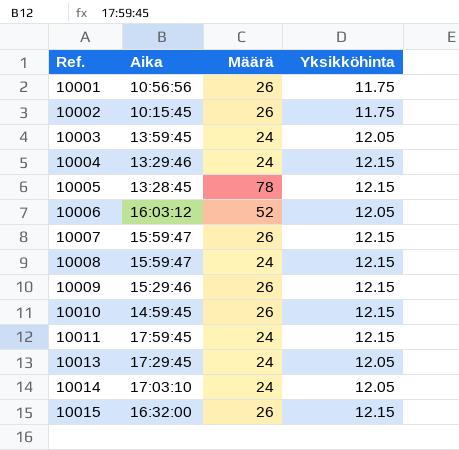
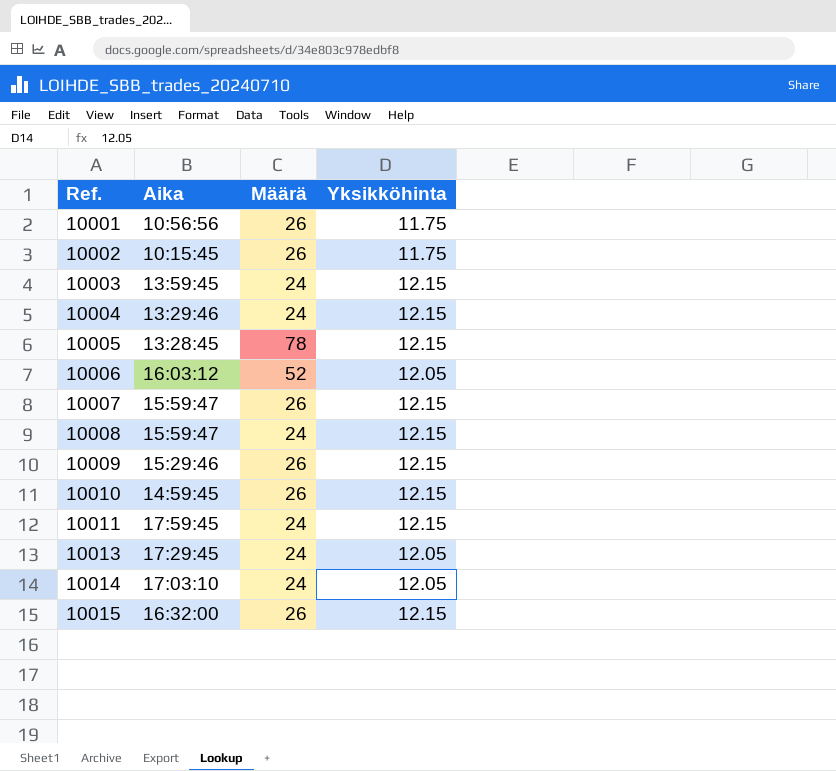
10003 | Yksikköhinta: 12.05 -> 12.15

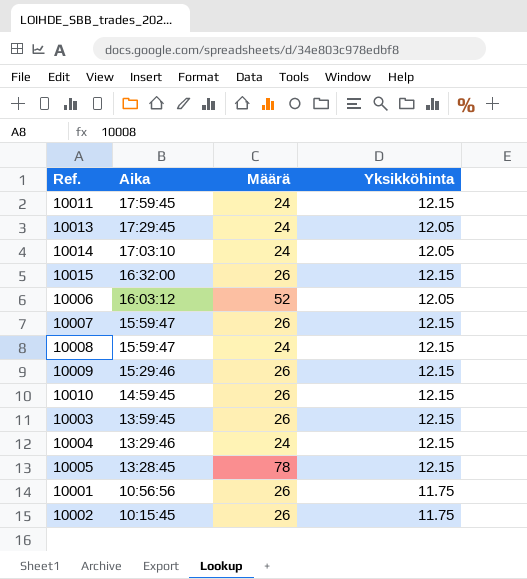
row order: Ref. ascending -> Aika descending
10003 | Määrä: 24 -> 26

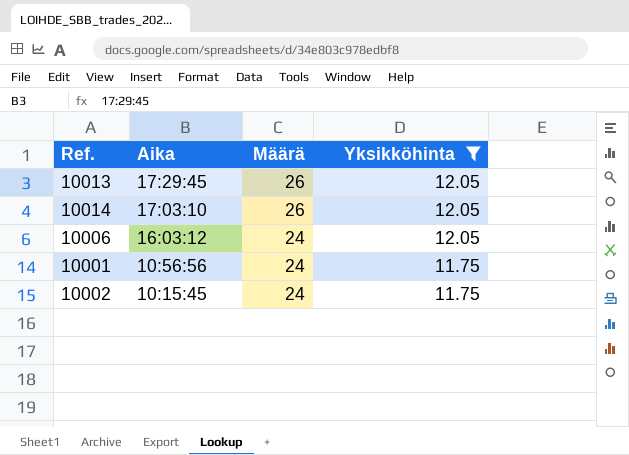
filter: none -> Yksikköhinta != 12.15
10013 | Määrä: 24 -> 26
10014 | Määrä: 24 -> 26
10006 | Määrä: 52 -> 24
10001 | Määrä: 26 -> 24
10002 | Määrä: 26 -> 24

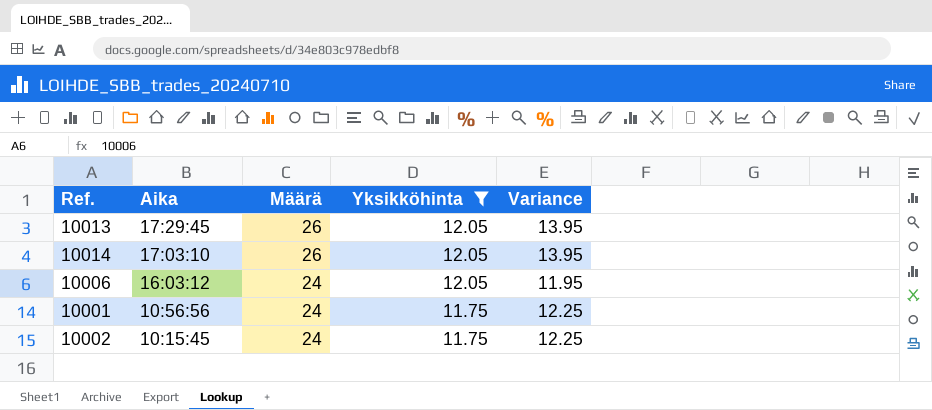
column Variance | formula: none -> [Määrä] - [Yksikköhinta]

